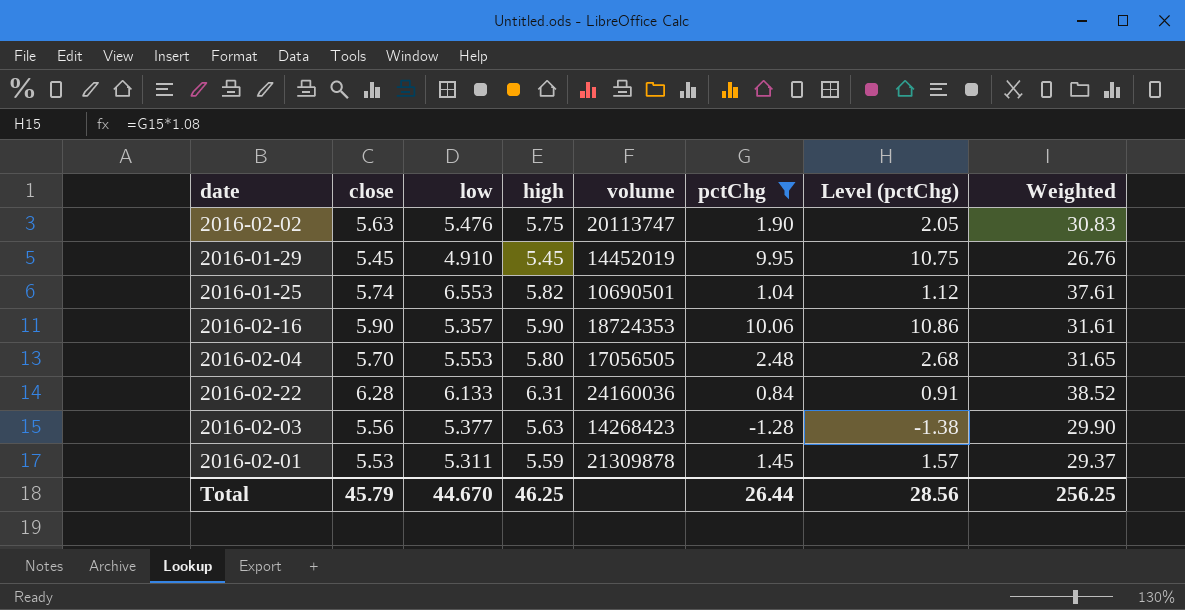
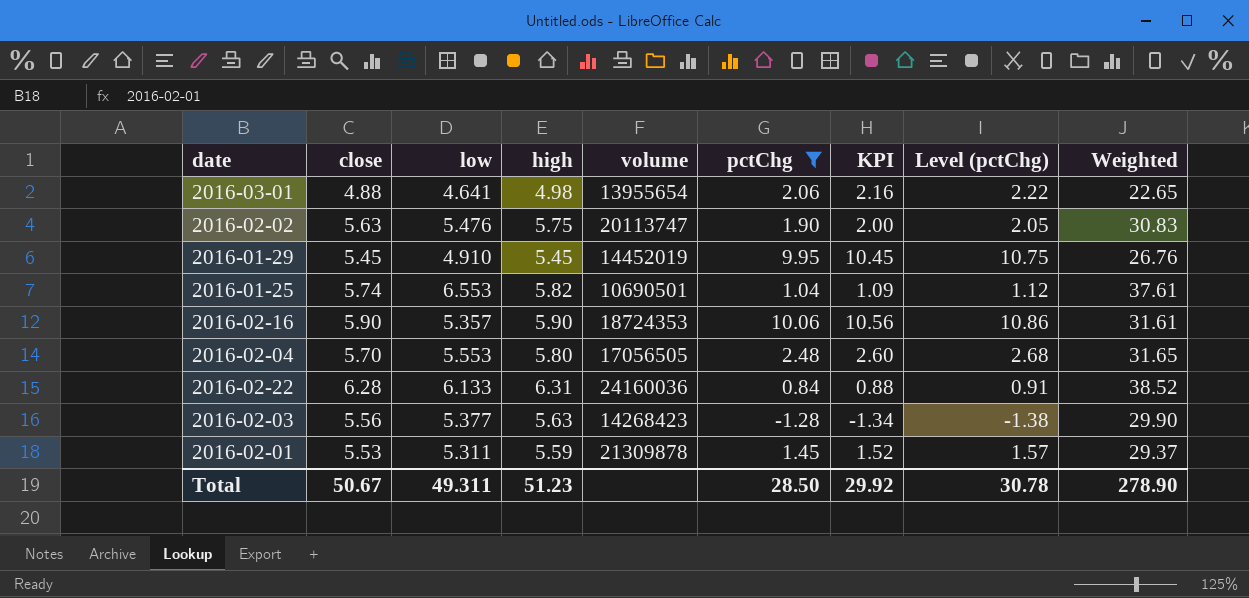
column KPI | formula: none -> [pctChg] * 1.05
row 2016-03-01: none -> 4.88 | 4.641 | 4.98 | 13955654 | 2.06 | 2.16 | 2.22 | 22.65
Total | close: 45.79 -> 50.67
Total | low: 44.670 -> 49.311
Total | high: 46.25 -> 51.23
Total | pctChg: 26.44 -> 28.50
Total | Level (pctChg): 28.56 -> 30.78
Total | Weighted: 256.25 -> 278.90

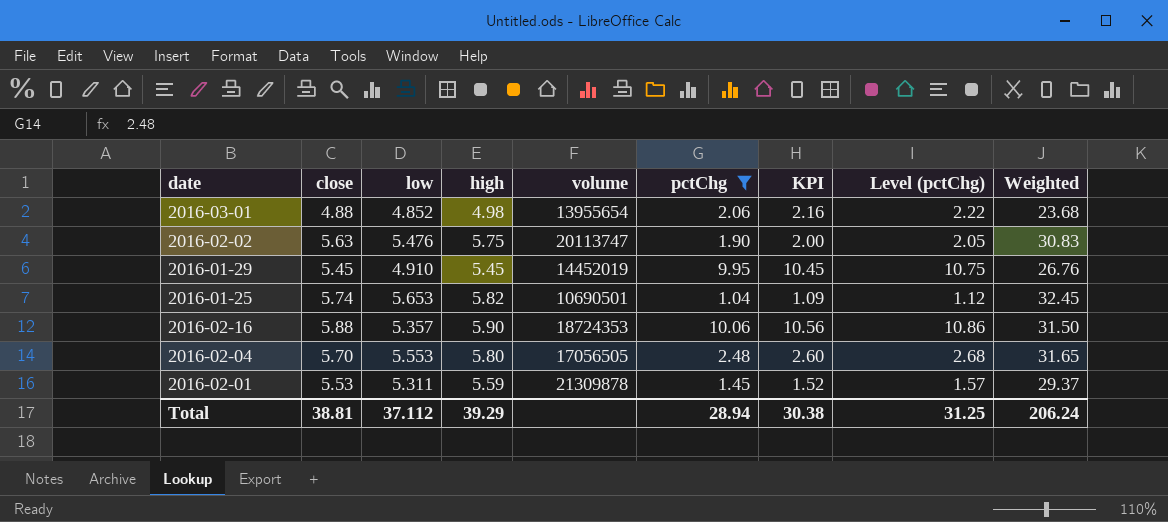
row 2016-02-22: 6.28 | 6.133 | 6.31 | 24160036 | 0.84 | 0.88 | 0.91 | 38.52 -> none
row 2016-02-03: 5.56 | 5.377 | 5.63 | 14268423 | -1.28 | -1.34 | -1.38 | 29.90 -> none
2016-03-01 | low: 4.641 -> 4.852
2016-03-01 | Weighted: 22.65 -> 23.68
2016-01-25 | low: 6.553 -> 5.653
2016-01-25 | Weighted: 37.61 -> 32.45
2016-02-16 | close: 5.90 -> 5.88
2016-02-16 | Weighted: 31.61 -> 31.50
Total | close: 50.67 -> 38.81
Total | low: 49.311 -> 37.112
Total | high: 51.23 -> 39.29
Total | pctChg: 28.50 -> 28.94
Total | KPI: 29.92 -> 30.38
Total | Level (pctChg): 30.78 -> 31.25
Total | Weighted: 278.90 -> 206.24

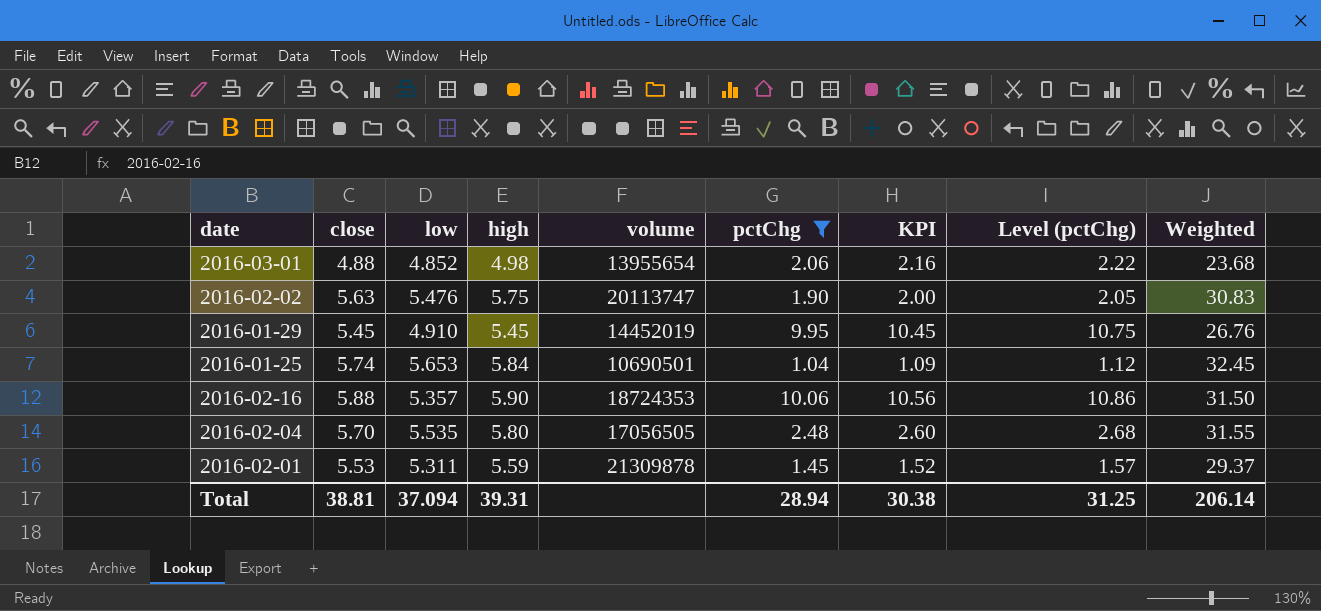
2016-01-25 | high: 5.82 -> 5.84
2016-02-04 | low: 5.553 -> 5.535
2016-02-04 | Weighted: 31.65 -> 31.55
Total | low: 37.112 -> 37.094
Total | high: 39.29 -> 39.31
Total | Weighted: 206.24 -> 206.14

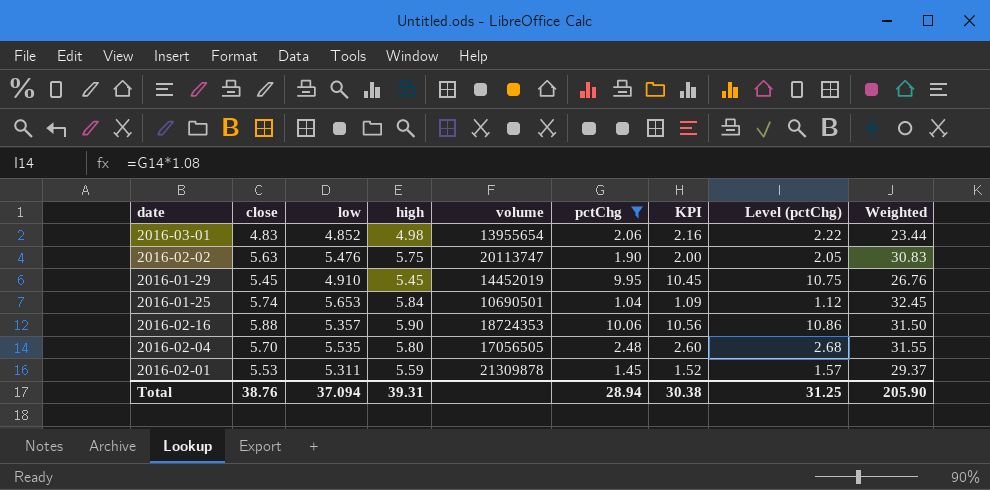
2016-03-01 | close: 4.88 -> 4.83
2016-03-01 | Weighted: 23.68 -> 23.44
Total | close: 38.81 -> 38.76
Total | Weighted: 206.14 -> 205.90

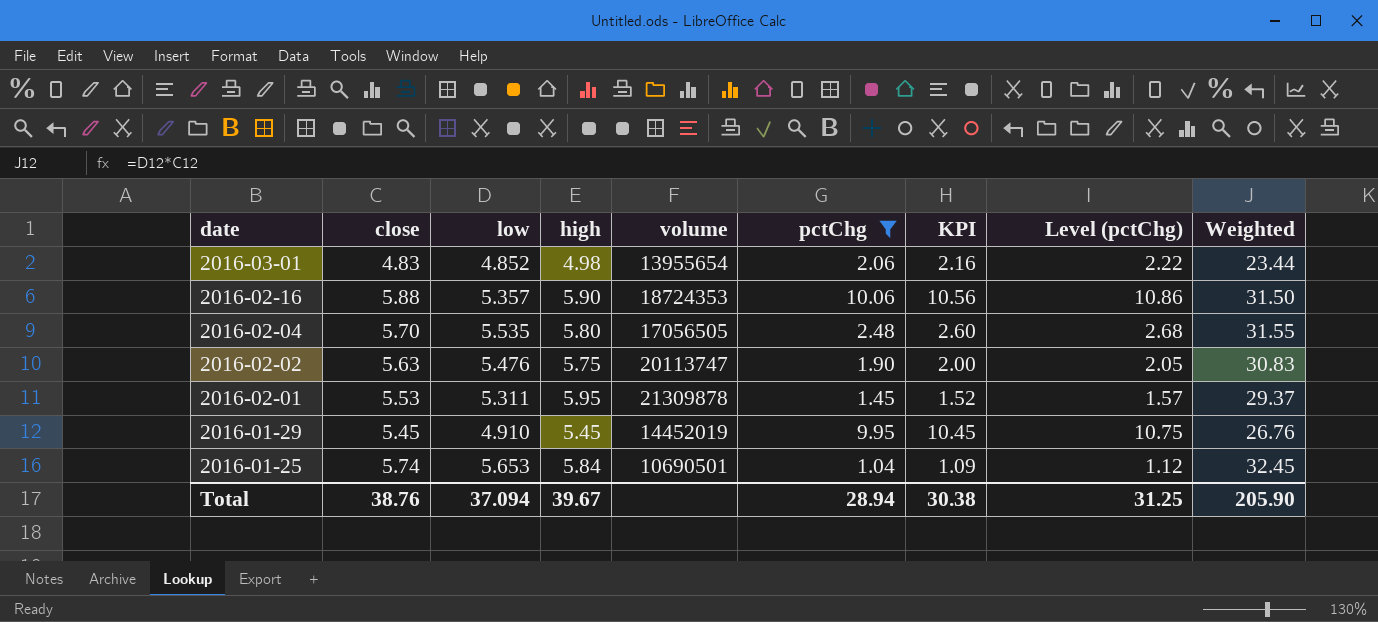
row order: none -> date descending
2016-02-01 | high: 5.59 -> 5.95
Total | high: 39.31 -> 39.67

